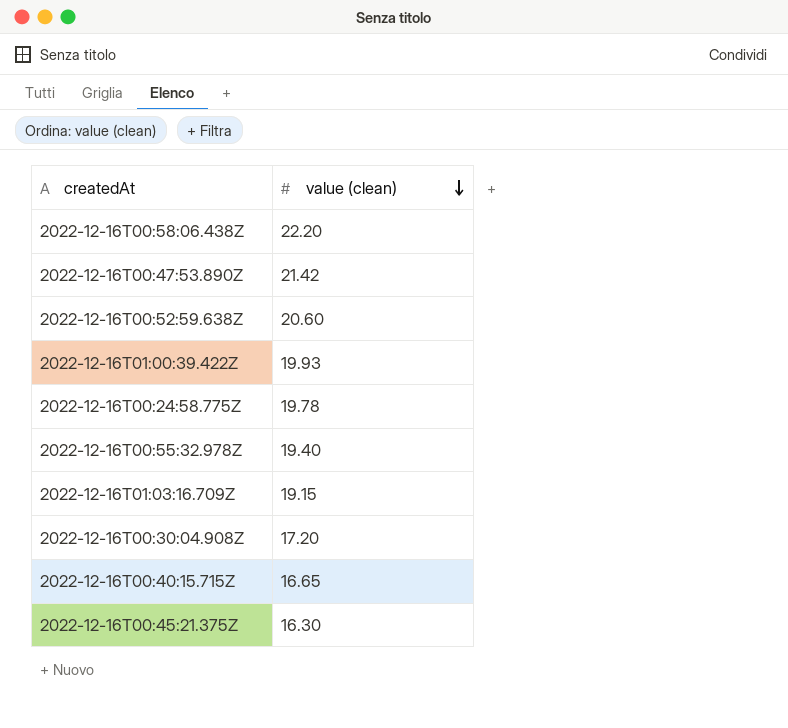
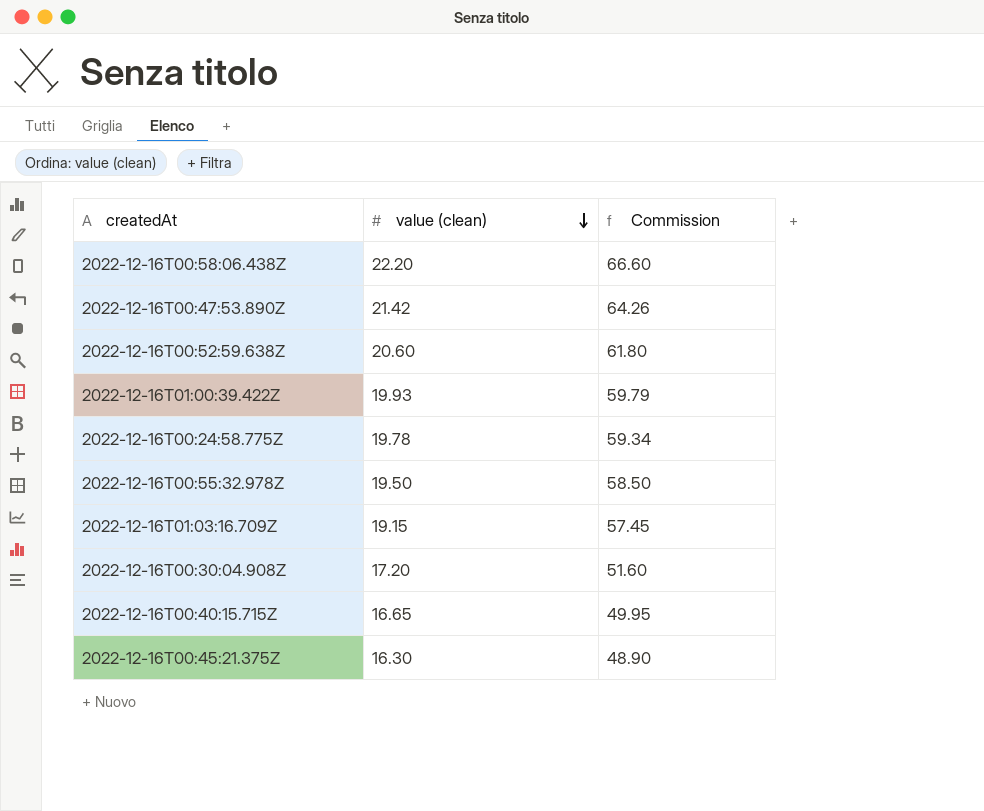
column Commission | formula: none -> [value (clean)] * 3
2022-12-16T00:55:32.978Z | value (clean): 19.40 -> 19.50

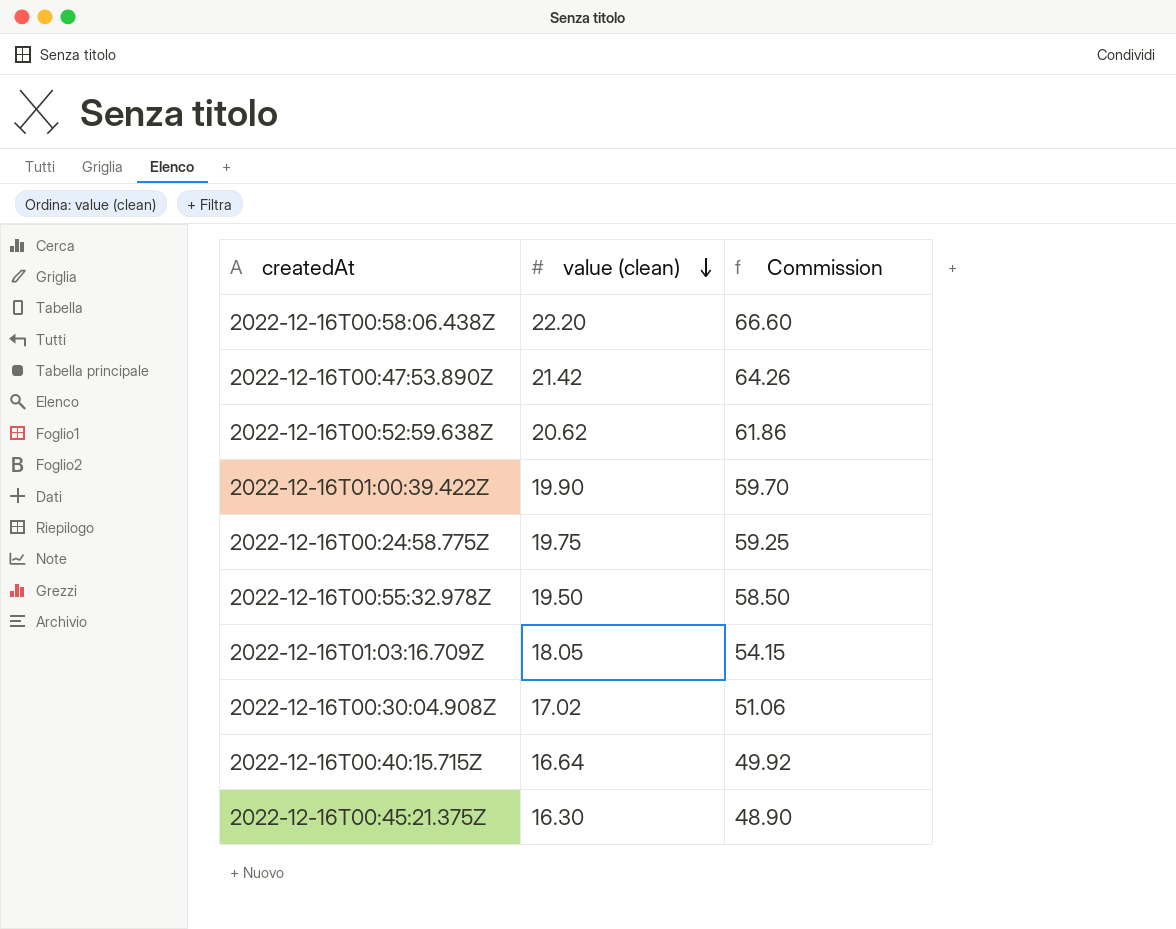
2022-12-16T00:52:59.638Z | value (clean): 20.60 -> 20.62
2022-12-16T00:52:59.638Z | Commission: 61.80 -> 61.86
2022-12-16T01:00:39.422Z | value (clean): 19.93 -> 19.90
2022-12-16T01:00:39.422Z | Commission: 59.79 -> 59.70
2022-12-16T00:24:58.775Z | value (clean): 19.78 -> 19.75
2022-12-16T00:24:58.775Z | Commission: 59.34 -> 59.25
2022-12-16T01:03:16.709Z | value (clean): 19.15 -> 18.05
2022-12-16T01:03:16.709Z | Commission: 57.45 -> 54.15
2022-12-16T00:30:04.908Z | value (clean): 17.20 -> 17.02
2022-12-16T00:30:04.908Z | Commission: 51.60 -> 51.06
2022-12-16T00:40:15.715Z | value (clean): 16.65 -> 16.64
2022-12-16T00:40:15.715Z | Commission: 49.95 -> 49.92

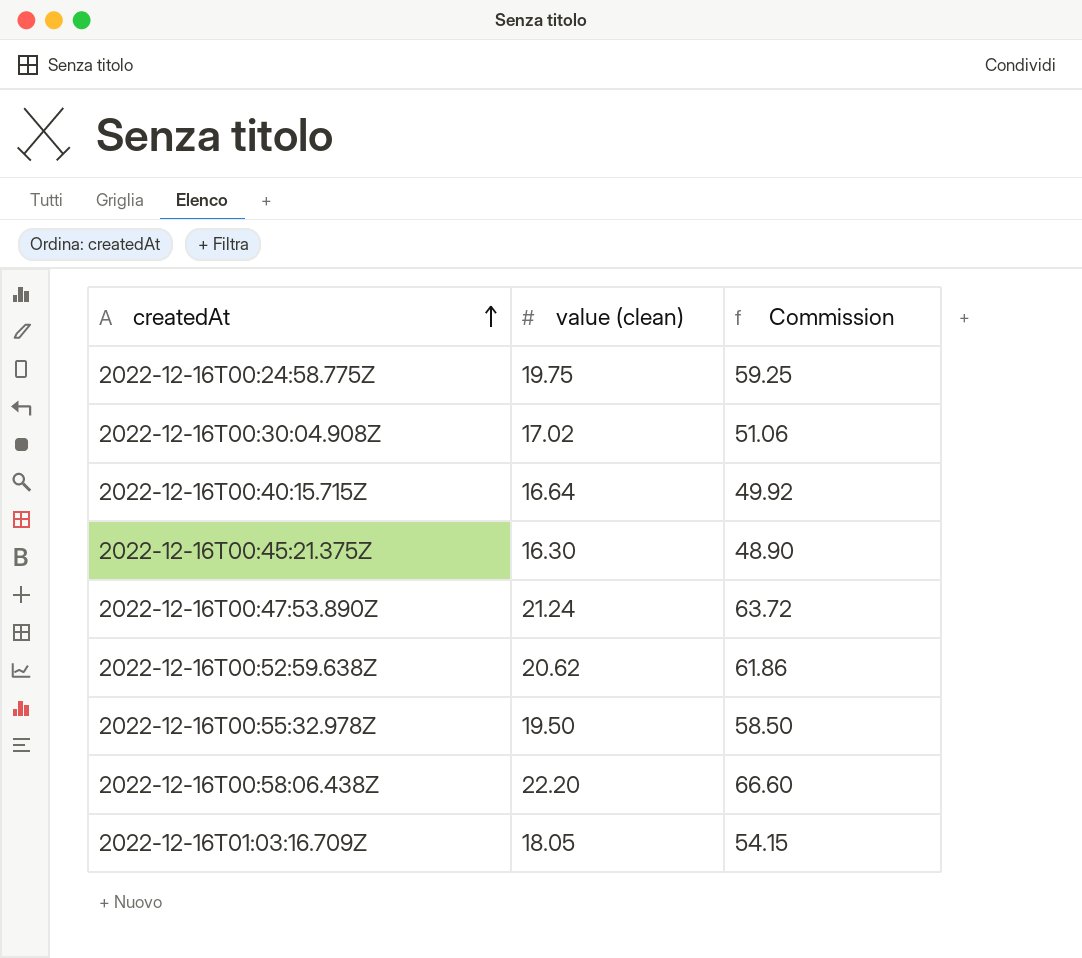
row order: value (clean) descending -> createdAt ascending
row 2022-12-16T01:00:39.422Z: 19.90 | 59.70 -> none
2022-12-16T00:47:53.890Z | value (clean): 21.42 -> 21.24
2022-12-16T00:47:53.890Z | Commission: 64.26 -> 63.72

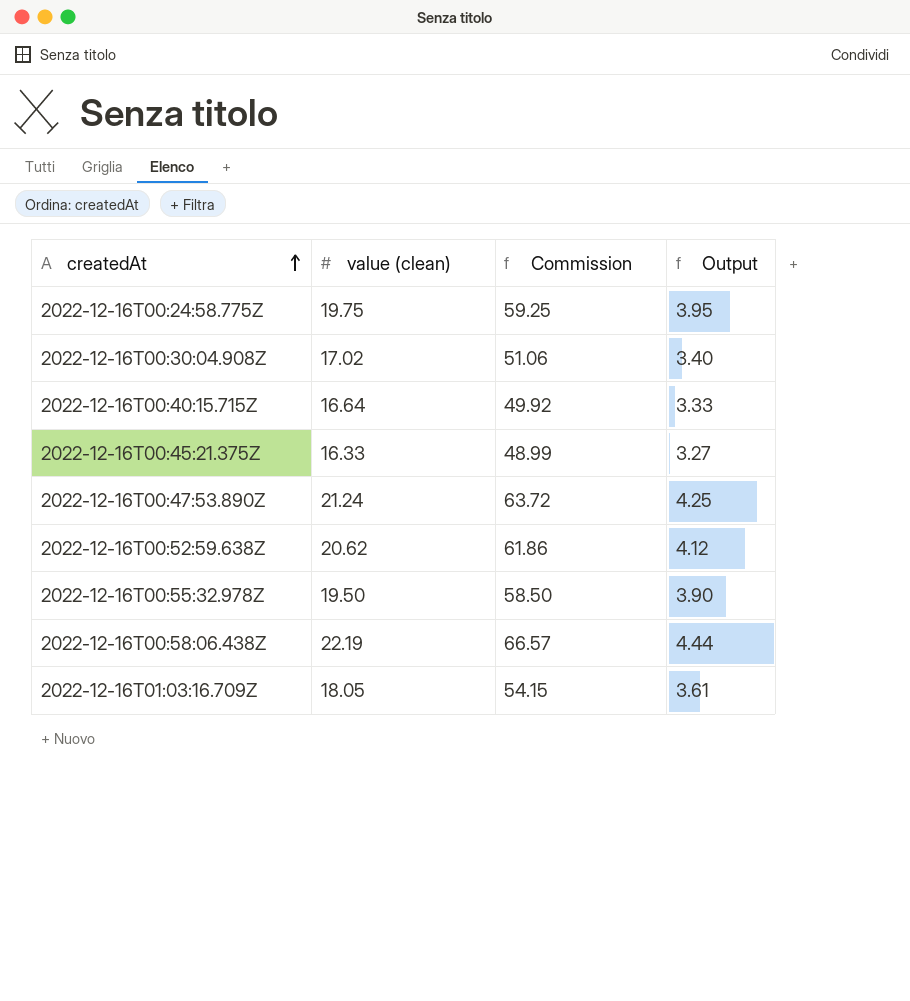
column Output | formula: none -> [value (clean)] * 0.2
2022-12-16T00:45:21.375Z | value (clean): 16.30 -> 16.33
2022-12-16T00:45:21.375Z | Commission: 48.90 -> 48.99
2022-12-16T00:58:06.438Z | value (clean): 22.20 -> 22.19
2022-12-16T00:58:06.438Z | Commission: 66.60 -> 66.57

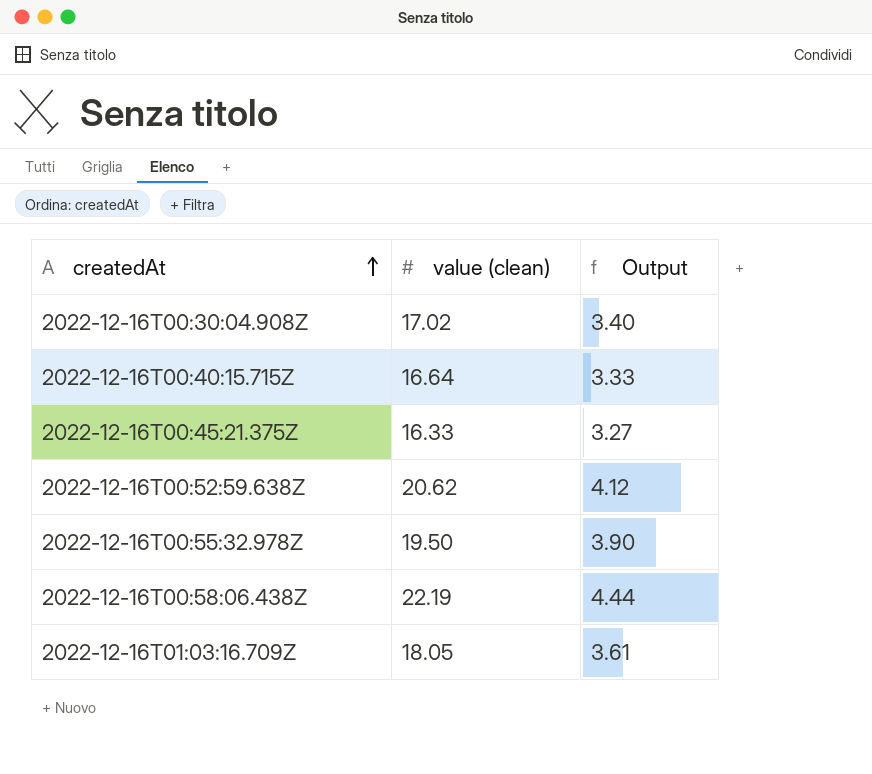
column Commission | formula: [value (clean)] * 3 -> none
row 2022-12-16T00:24:58.775Z: 19.75 | 59.25 | 3.95 -> none
row 2022-12-16T00:47:53.890Z: 21.24 | 63.72 | 4.25 -> none

